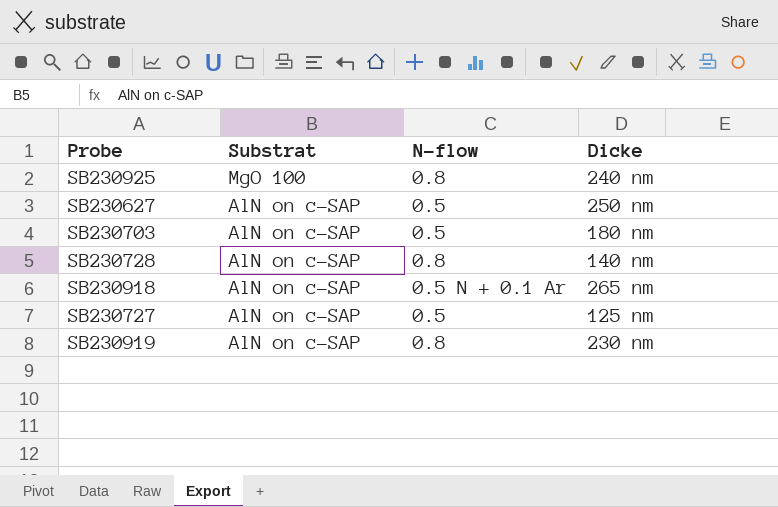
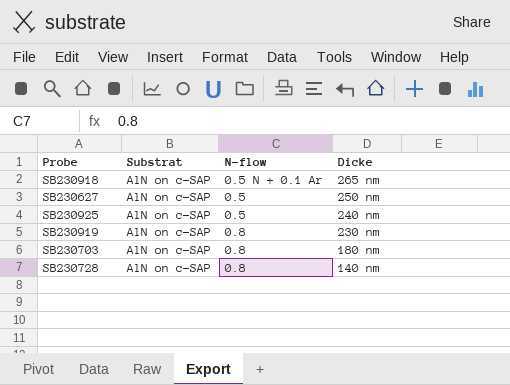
row order: Substrat descending -> Dicke descending
row SB230727: AlN on c-SAP | 0.5 | 125 nm -> none
SB230925 | Substrat: MgO 100 -> AlN on c-SAP
SB230925 | N-flow: 0.8 -> 0.5
SB230703 | N-flow: 0.5 -> 0.8

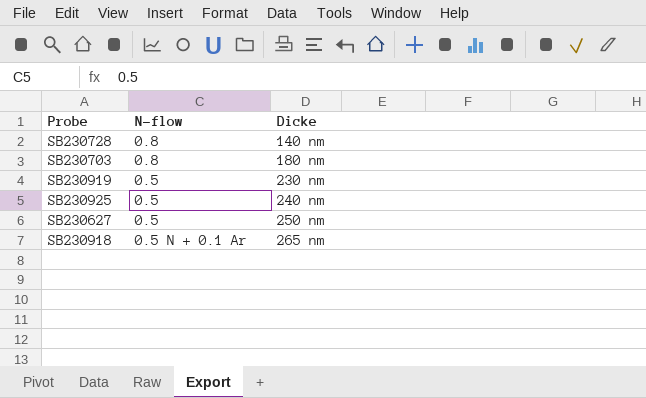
row order: Dicke descending -> Dicke ascending
column Substrat | position: 2 -> none
SB230919 | N-flow: 0.8 -> 0.5

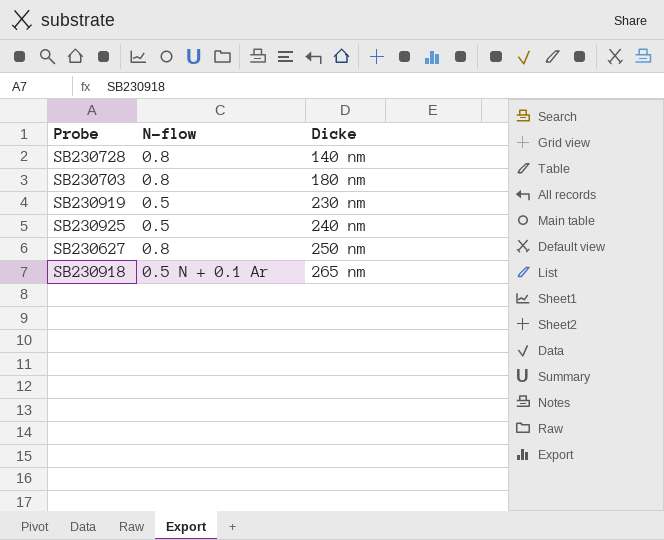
SB230627 | N-flow: 0.5 -> 0.8

